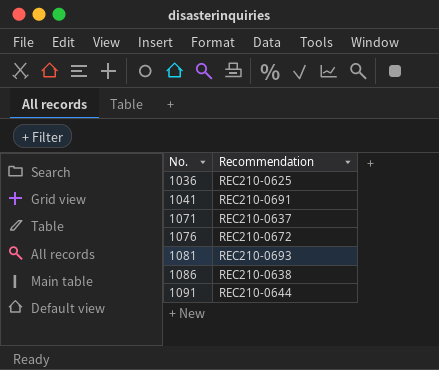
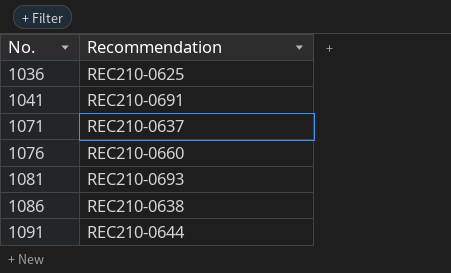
1076 | Recommendation: REC210-0672 -> REC210-0660

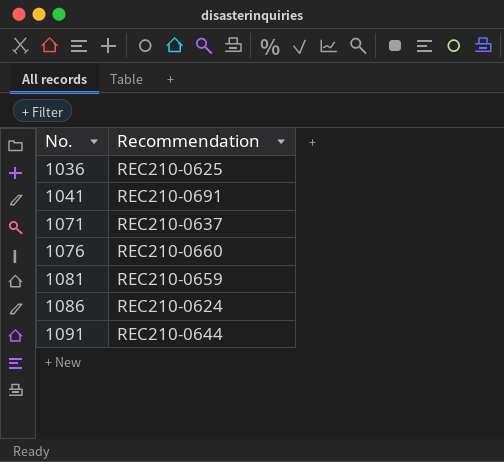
1081 | Recommendation: REC210-0693 -> REC210-0659
1086 | Recommendation: REC210-0638 -> REC210-0624

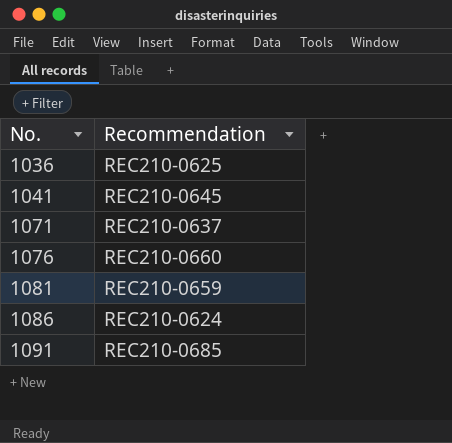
1041 | Recommendation: REC210-0691 -> REC210-0645
1091 | Recommendation: REC210-0644 -> REC210-0685

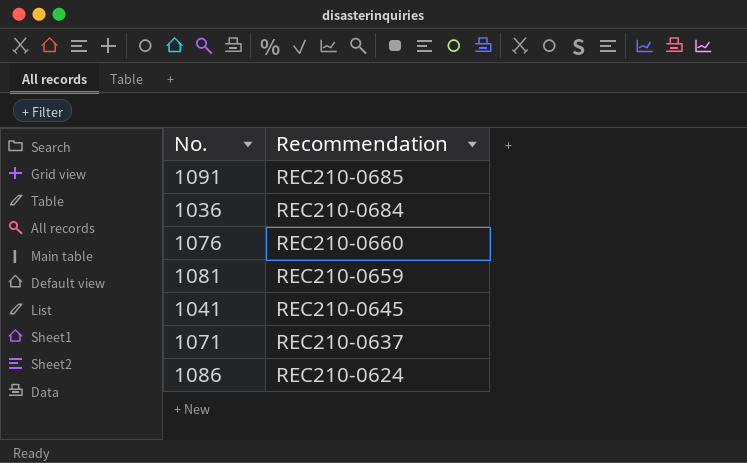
row order: No. ascending -> Recommendation descending
1036 | Recommendation: REC210-0625 -> REC210-0684

